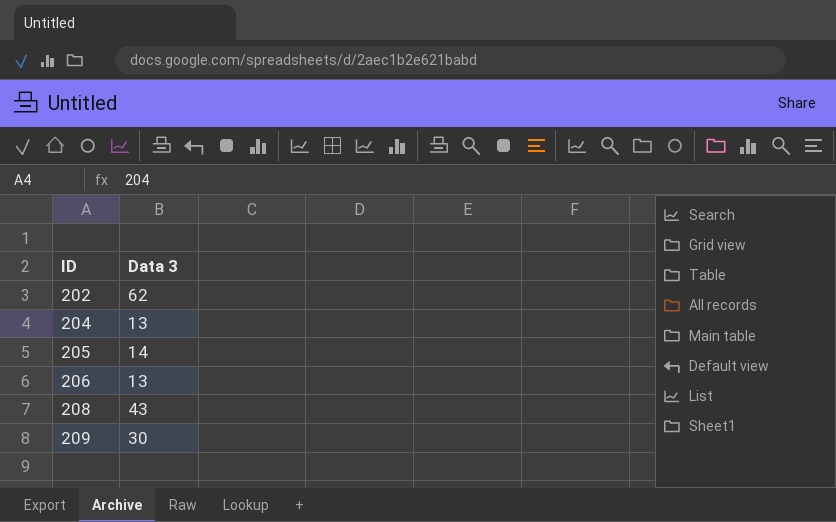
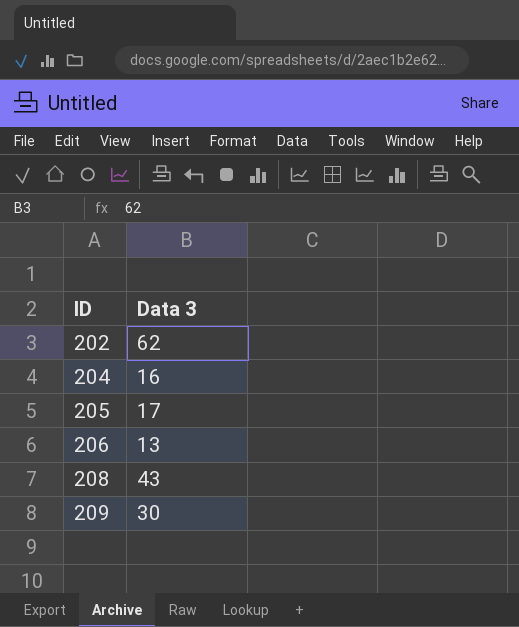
204 | Data 3: 13 -> 16
205 | Data 3: 14 -> 17

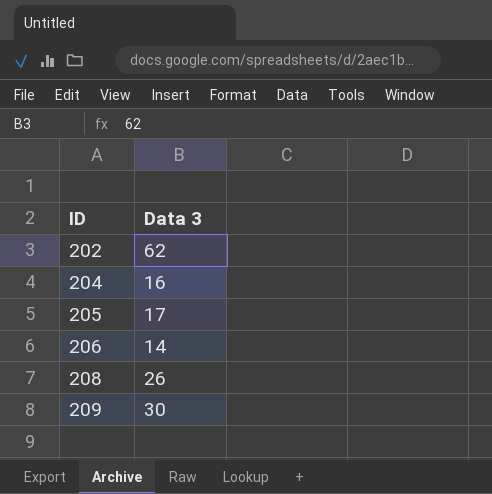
206 | Data 3: 13 -> 14
208 | Data 3: 43 -> 26

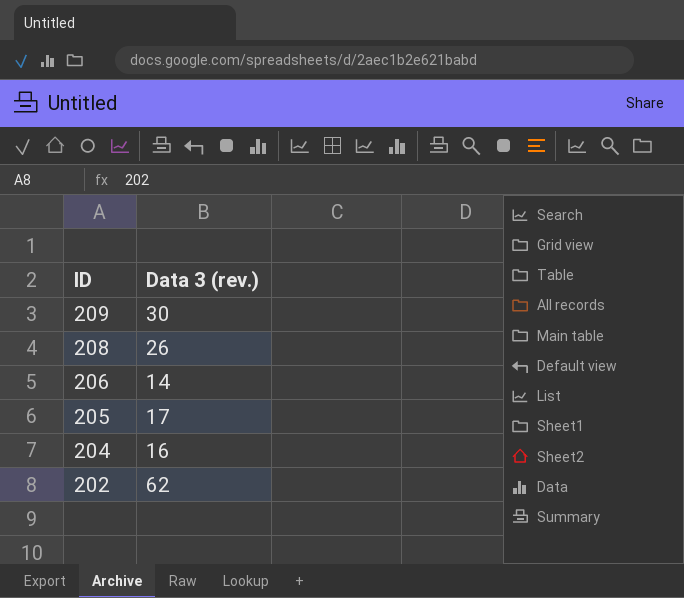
row order: ID ascending -> ID descending
column name: Data 3 -> Data 3 (rev.)

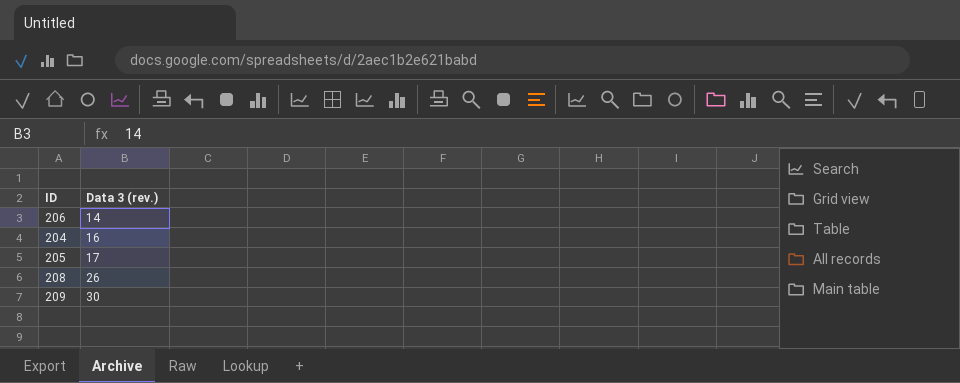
row order: ID descending -> Data 3 (rev.) ascending
row 202: 62 -> none

